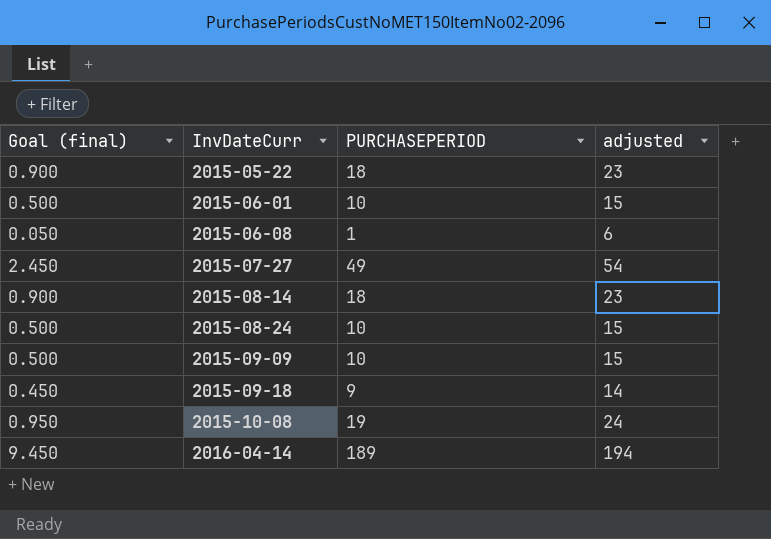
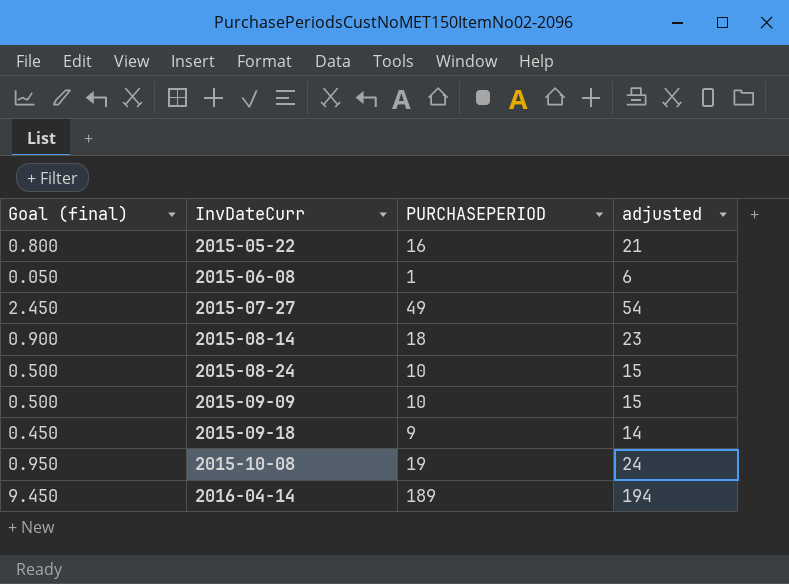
row 2015-06-01: 0.500 | 10 | 15 -> none
2015-05-22 | Goal (final): 0.900 -> 0.800
2015-05-22 | PURCHASEPERIOD: 18 -> 16
2015-05-22 | adjusted: 23 -> 21

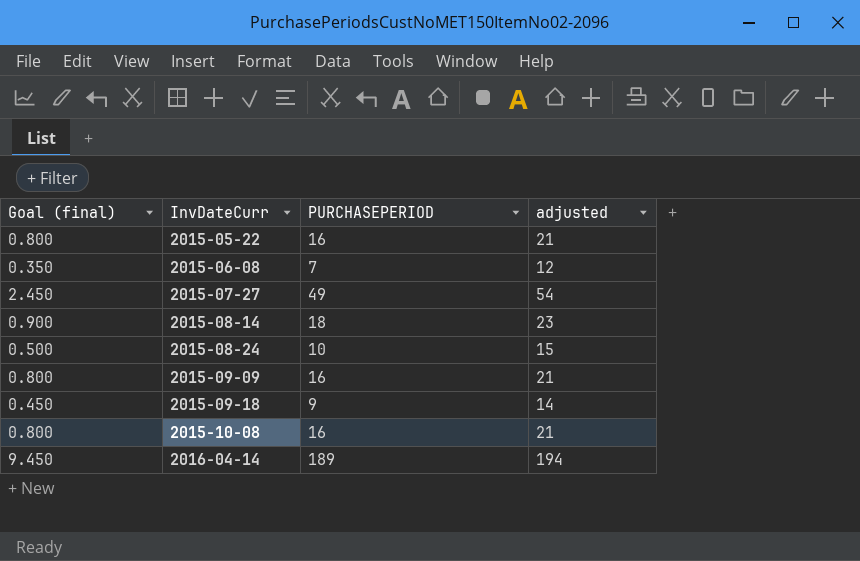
2015-06-08 | Goal (final): 0.050 -> 0.350
2015-06-08 | PURCHASEPERIOD: 1 -> 7
2015-06-08 | adjusted: 6 -> 12
2015-09-09 | Goal (final): 0.500 -> 0.800
2015-09-09 | PURCHASEPERIOD: 10 -> 16
2015-09-09 | adjusted: 15 -> 21
2015-10-08 | Goal (final): 0.950 -> 0.800
2015-10-08 | PURCHASEPERIOD: 19 -> 16
2015-10-08 | adjusted: 24 -> 21

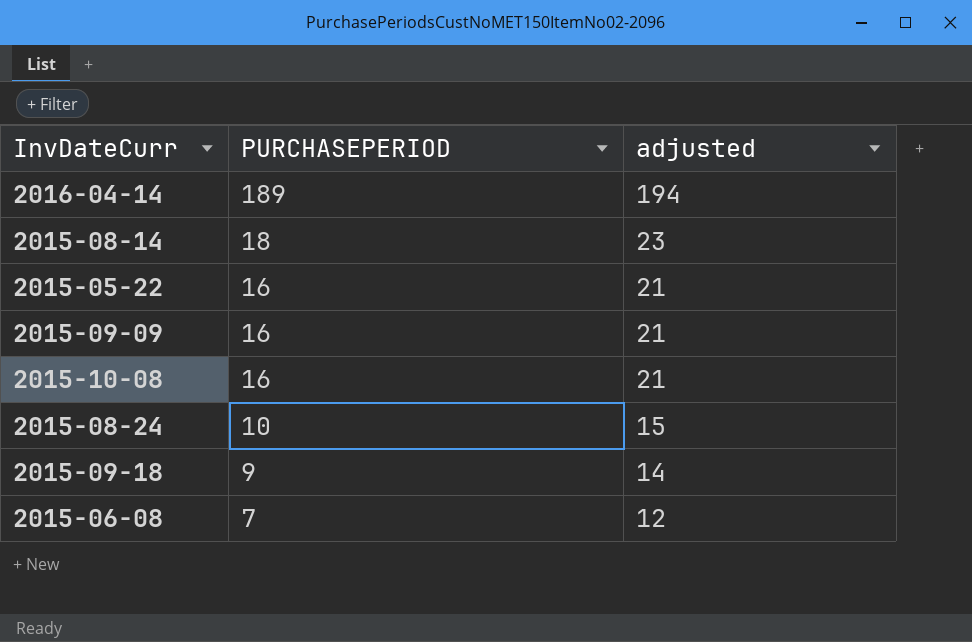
row order: InvDateCurr ascending -> PURCHASEPERIOD descending
column Goal (final) | formula: [PURCHASEPERIOD] * 0.05 -> none
row 2015-07-27: 2.450 | 49 | 54 -> none

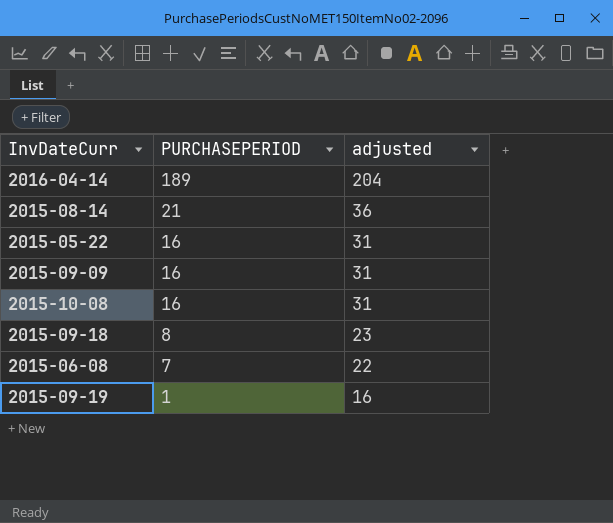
column adjusted | formula: [PURCHASEPERIOD] + 5 -> [PURCHASEPERIOD] + 15
row 2015-08-24: 10 | 15 -> none
2015-08-14 | PURCHASEPERIOD: 18 -> 21
2015-09-18 | PURCHASEPERIOD: 9 -> 8
row 2015-09-19: none -> 1 | 16

